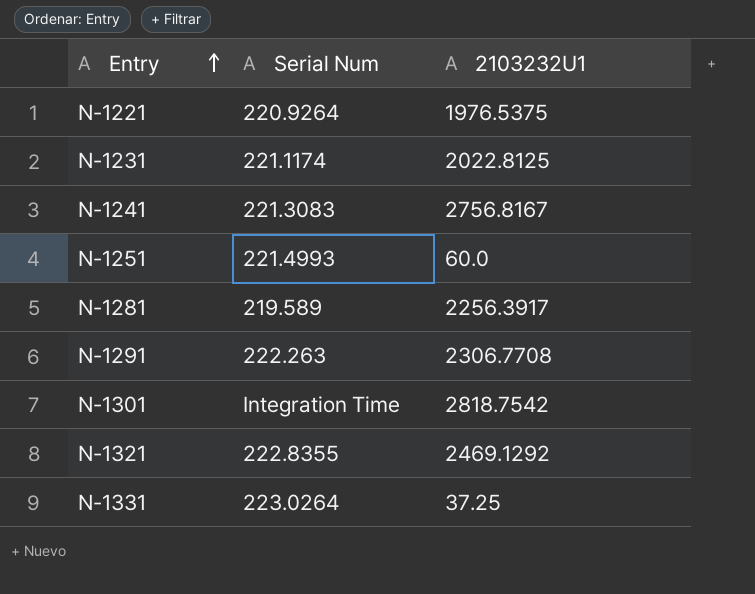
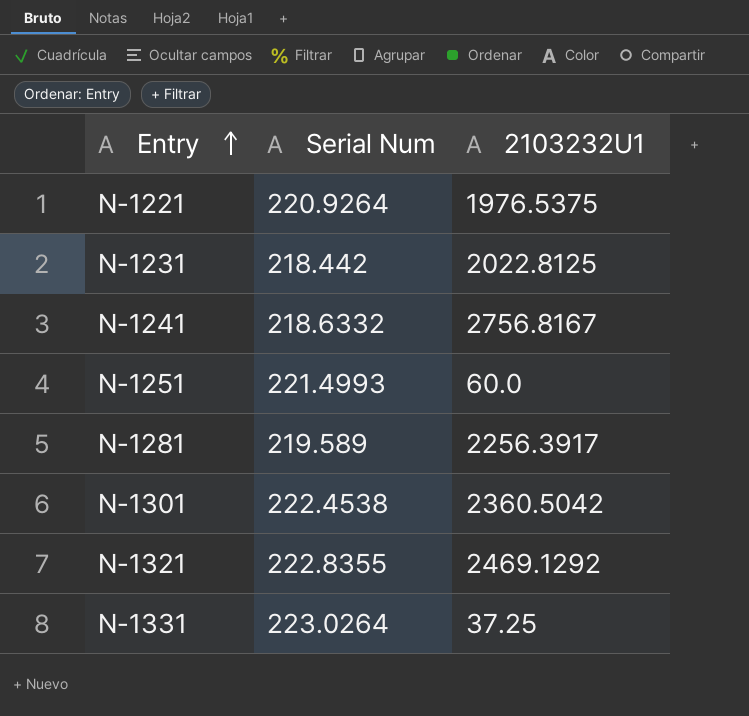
row N-1291: 222.263 | 2306.7708 -> none
N-1231 | Serial Num: 221.1174 -> 218.442
N-1241 | Serial Num: 221.3083 -> 218.6332
N-1301 | Serial Num: Integration Time -> 222.4538
N-1301 | 2103232U1: 2818.7542 -> 2360.5042

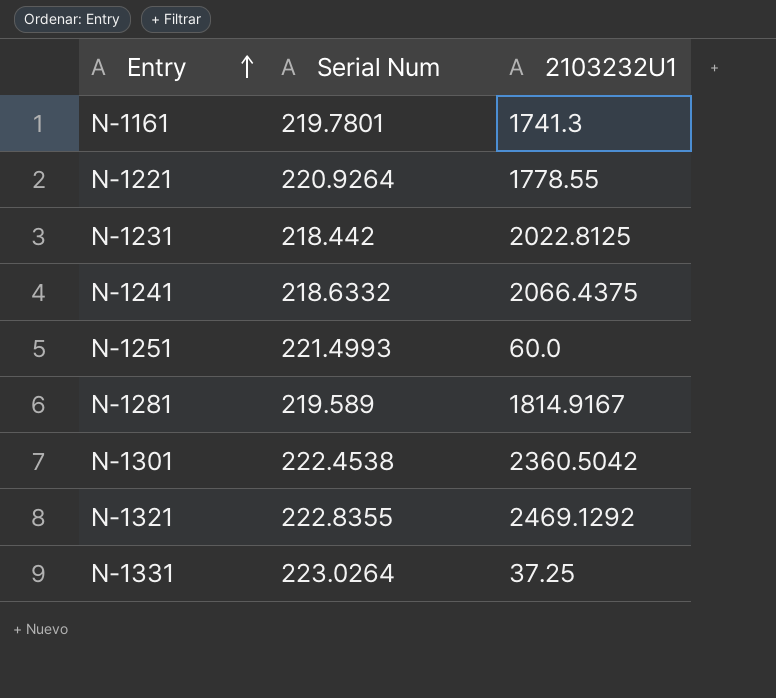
row N-1161: none -> 219.7801 | 1741.3
N-1221 | 2103232U1: 1976.5375 -> 1778.55
N-1241 | 2103232U1: 2756.8167 -> 2066.4375
N-1281 | 2103232U1: 2256.3917 -> 1814.9167

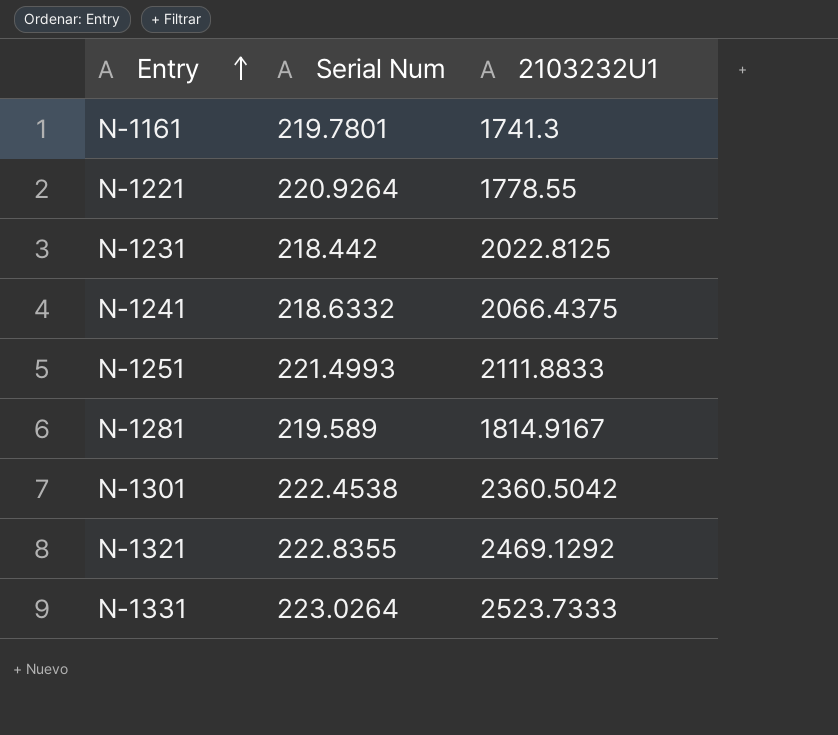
N-1251 | 2103232U1: 60.0 -> 2111.8833
N-1331 | 2103232U1: 37.25 -> 2523.7333

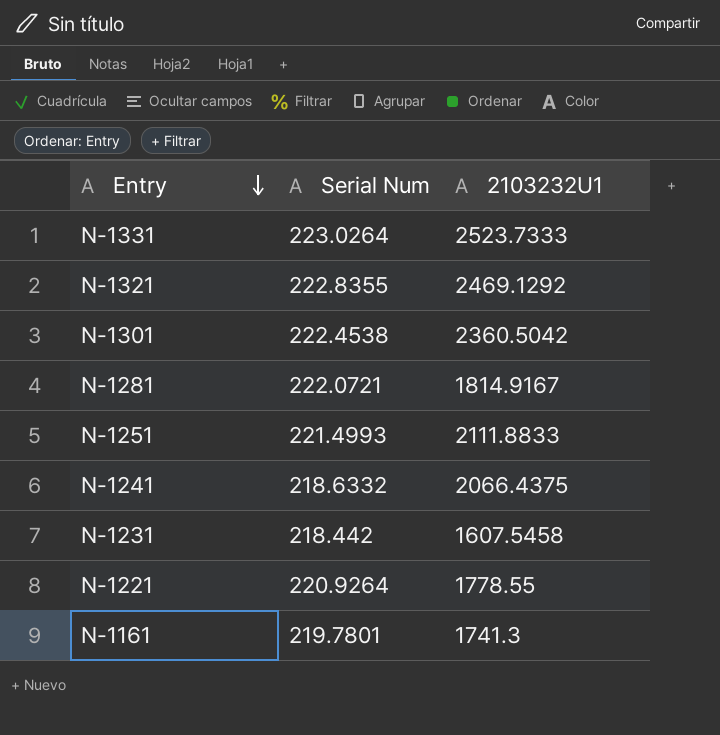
row order: Entry ascending -> Entry descending
N-1281 | Serial Num: 219.589 -> 222.0721
N-1231 | 2103232U1: 2022.8125 -> 1607.5458

